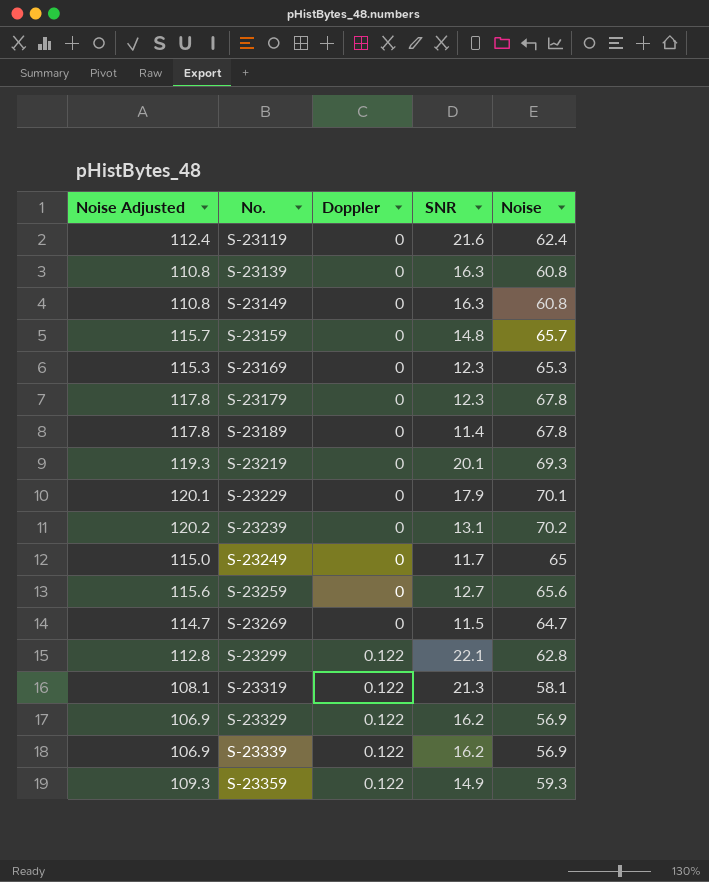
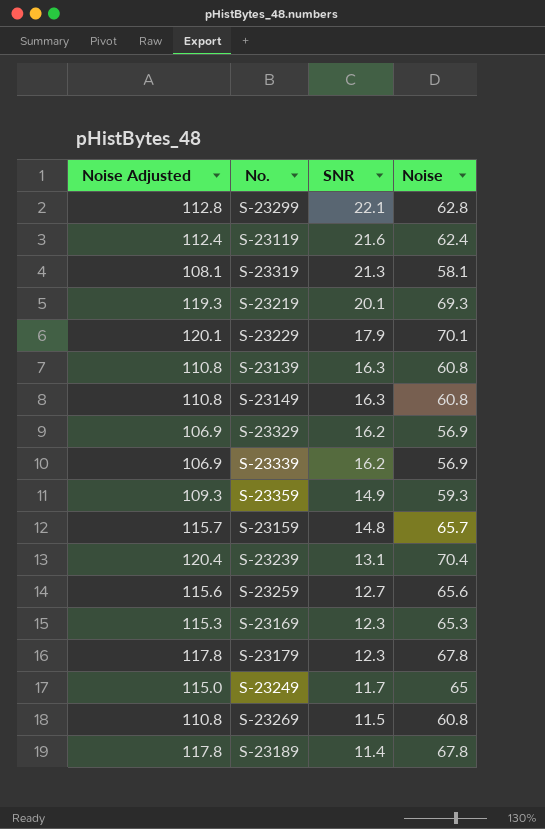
row order: No. ascending -> SNR descending
column Doppler | position: 3 -> none
S-23239 | Noise Adjusted: 120.2 -> 120.4
S-23239 | Noise: 70.2 -> 70.4
S-23269 | Noise Adjusted: 114.7 -> 110.8
S-23269 | Noise: 64.7 -> 60.8

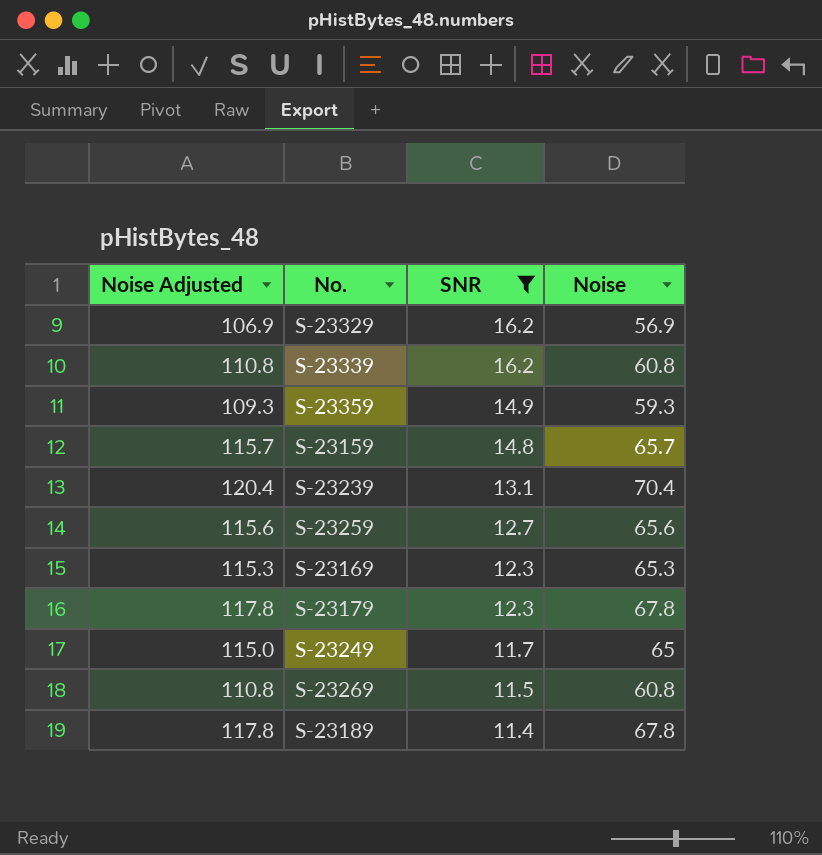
filter: none -> SNR <= 16.2
S-23339 | Noise Adjusted: 106.9 -> 110.8
S-23339 | Noise: 56.9 -> 60.8

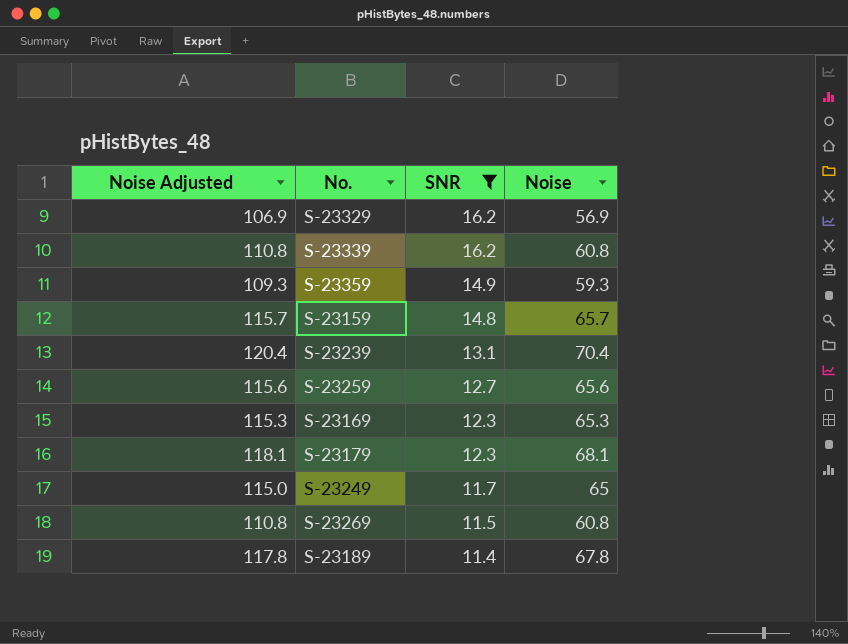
S-23179 | Noise Adjusted: 117.8 -> 118.1
S-23179 | Noise: 67.8 -> 68.1

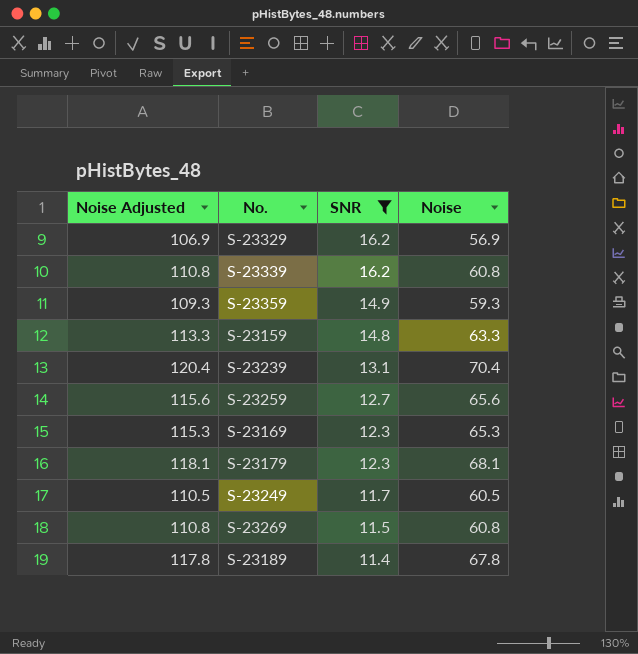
S-23159 | Noise Adjusted: 115.7 -> 113.3
S-23159 | Noise: 65.7 -> 63.3
S-23249 | Noise Adjusted: 115.0 -> 110.5
S-23249 | Noise: 65 -> 60.5

